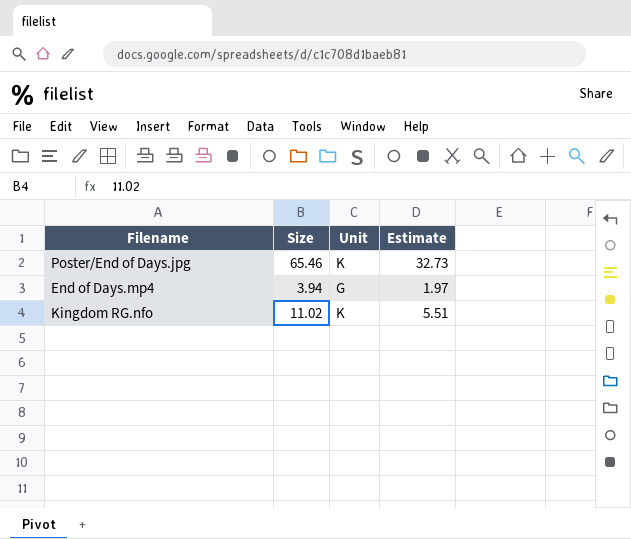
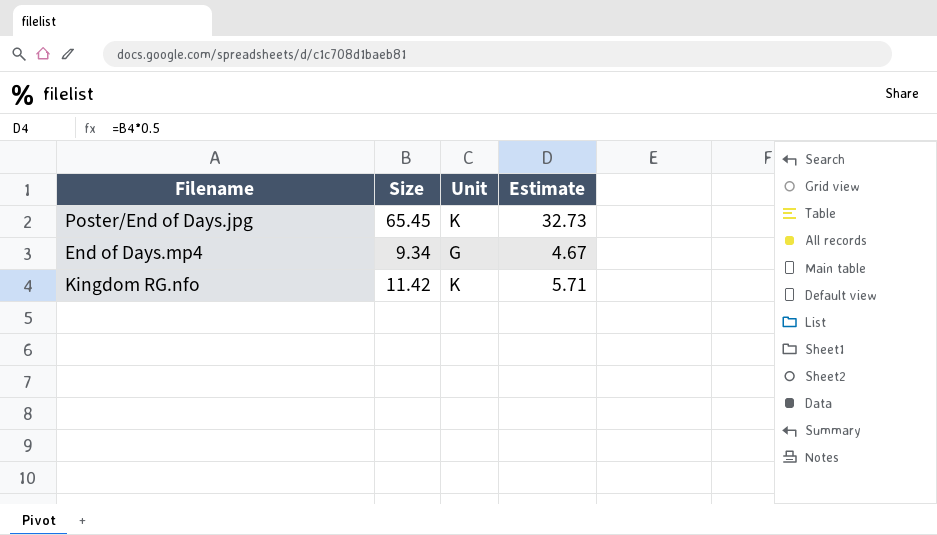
Poster/End of Days.jpg | Size: 65.46 -> 65.45
End of Days.mp4 | Size: 3.94 -> 9.34
End of Days.mp4 | Estimate: 1.97 -> 4.67
Kingdom RG.nfo | Size: 11.02 -> 11.42
Kingdom RG.nfo | Estimate: 5.51 -> 5.71

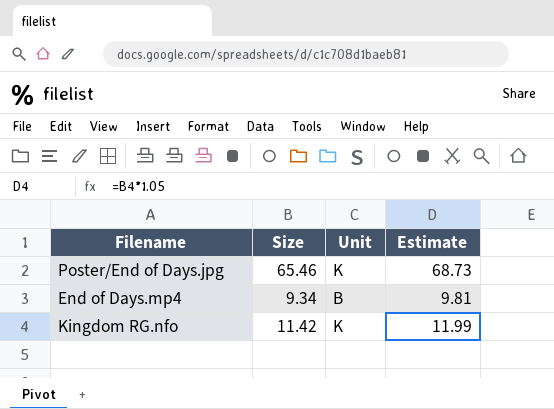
column Estimate | formula: [Size] * 0.5 -> [Size] * 1.05
Poster/End of Days.jpg | Size: 65.45 -> 65.46
End of Days.mp4 | Unit: G -> B

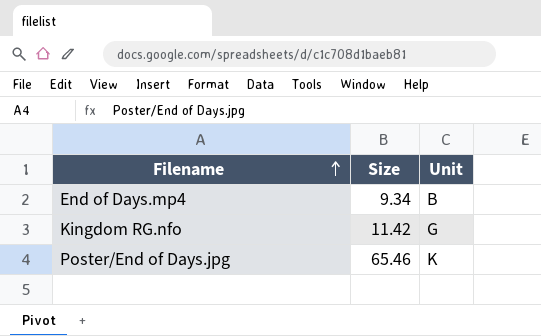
row order: none -> Filename ascending
column Estimate | formula: [Size] * 1.05 -> none
Kingdom RG.nfo | Unit: K -> G

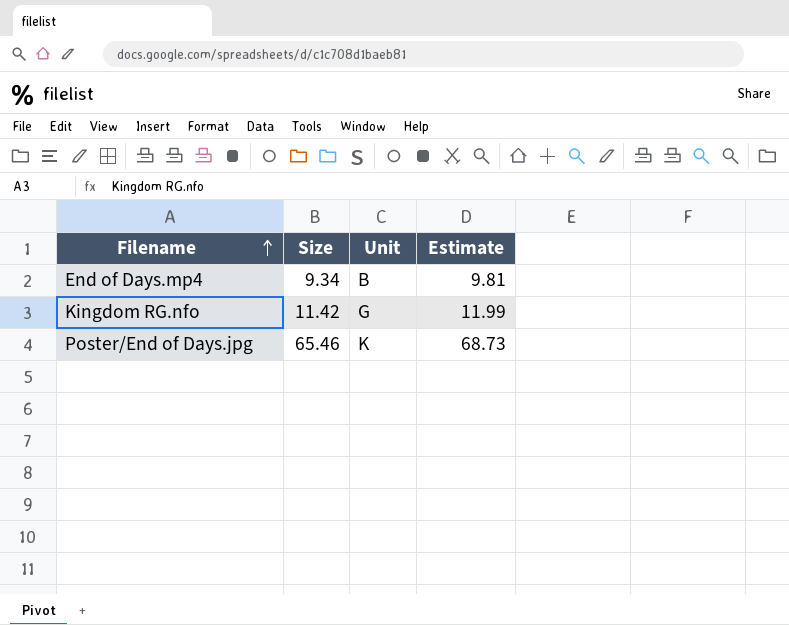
column Estimate | formula: none -> [Size] * 1.05

